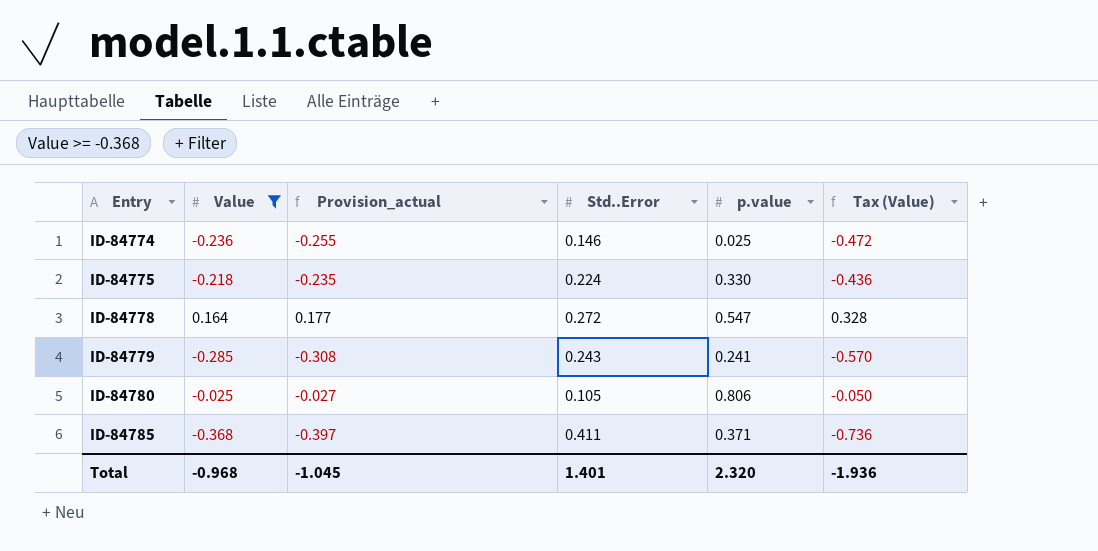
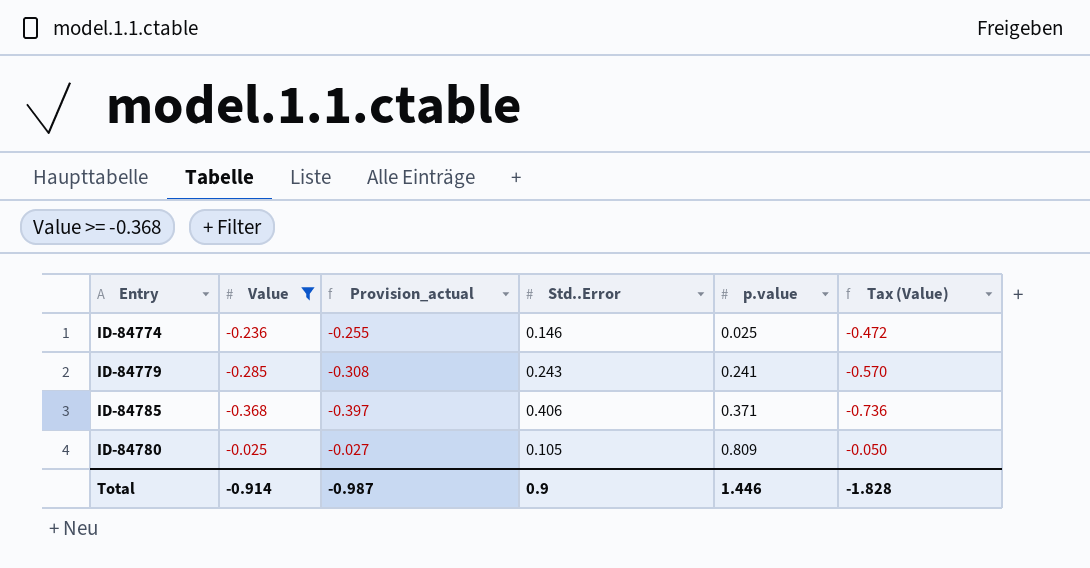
row order: Entry ascending -> p.value ascending
row ID-84775: -0.218 | -0.235 | 0.224 | 0.330 | -0.436 -> none
row ID-84778: 0.164 | 0.177 | 0.272 | 0.547 | 0.328 -> none
ID-84785 | Std..Error: 0.411 -> 0.406
ID-84780 | p.value: 0.806 -> 0.809
Total | Value: -0.968 -> -0.914
Total | Provision_actual: -1.045 -> -0.987
Total | Std..Error: 1.401 -> 0.9
Total | p.value: 2.320 -> 1.446
Total | Tax (Value): -1.936 -> -1.828

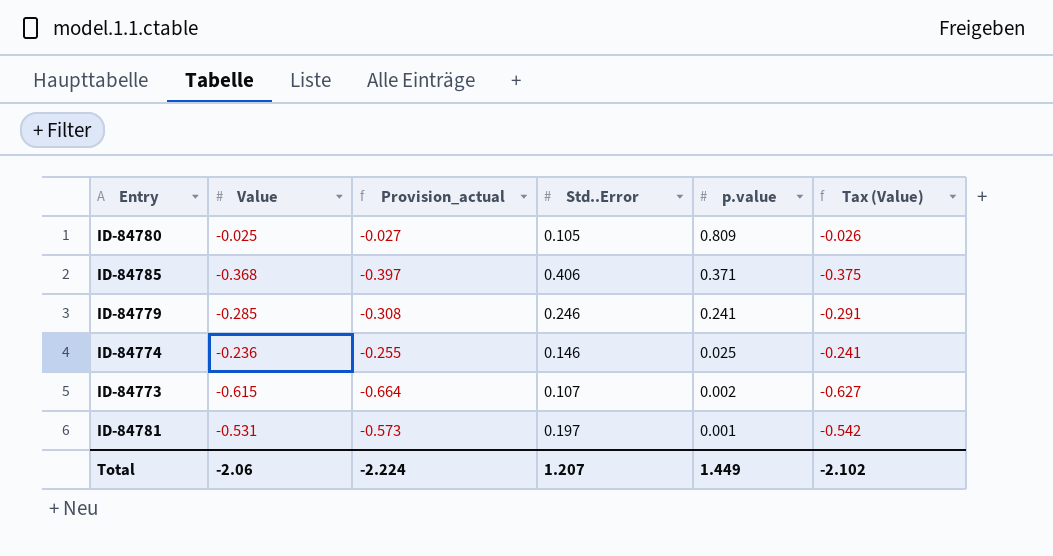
filter: Value >= -0.368 -> none
row order: p.value ascending -> p.value descending
column Tax (Value) | formula: [Value] * 2 -> [Value] * 1.02
ID-84779 | Std..Error: 0.243 -> 0.246
Total | Value: -0.914 -> -2.06
Total | Provision_actual: -0.987 -> -2.224
Total | Std..Error: 0.9 -> 1.207
Total | p.value: 1.446 -> 1.449
Total | Tax (Value): -1.828 -> -2.102

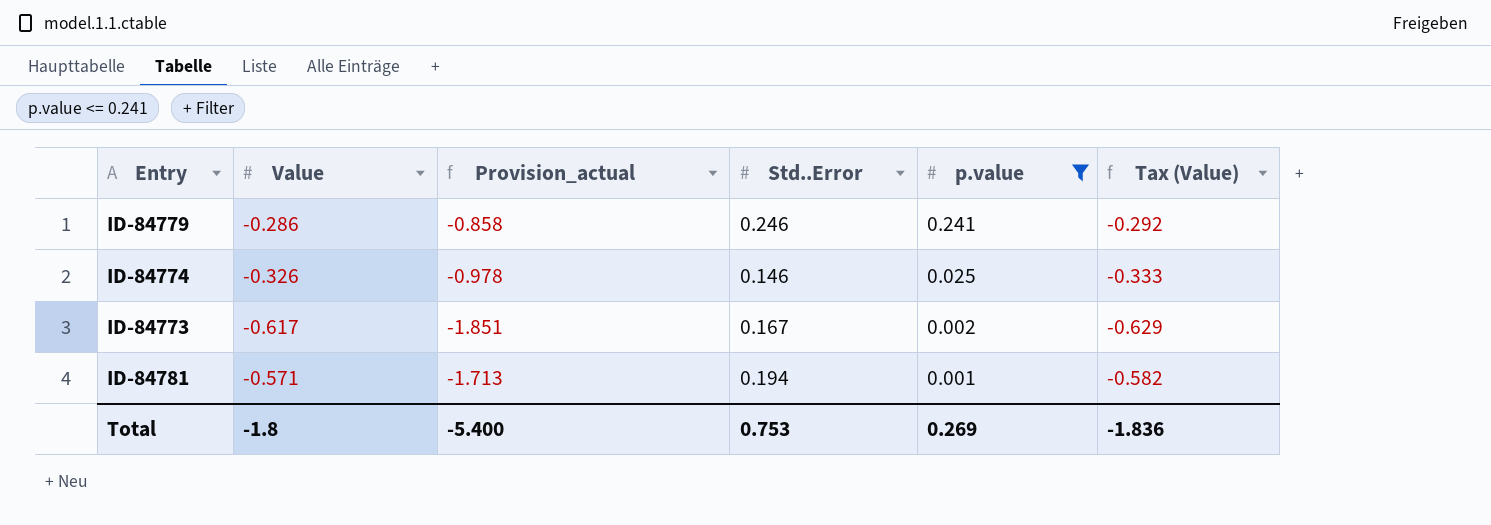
filter: none -> p.value <= 0.241
column Provision_actual | formula: [Value] * 1.08 -> [Value] * 3
ID-84779 | Value: -0.285 -> -0.286
ID-84779 | Tax (Value): -0.291 -> -0.292
ID-84774 | Value: -0.236 -> -0.326
ID-84774 | Tax (Value): -0.241 -> -0.333
ID-84773 | Value: -0.615 -> -0.617
ID-84773 | Std..Error: 0.107 -> 0.167
ID-84773 | Tax (Value): -0.627 -> -0.629
ID-84781 | Value: -0.531 -> -0.571
ID-84781 | Std..Error: 0.197 -> 0.194
ID-84781 | Tax (Value): -0.542 -> -0.582
Total | Value: -2.06 -> -1.8
Total | Provision_actual: -2.224 -> -5.400
Total | Std..Error: 1.207 -> 0.753
Total | p.value: 1.449 -> 0.269
Total | Tax (Value): -2.102 -> -1.836

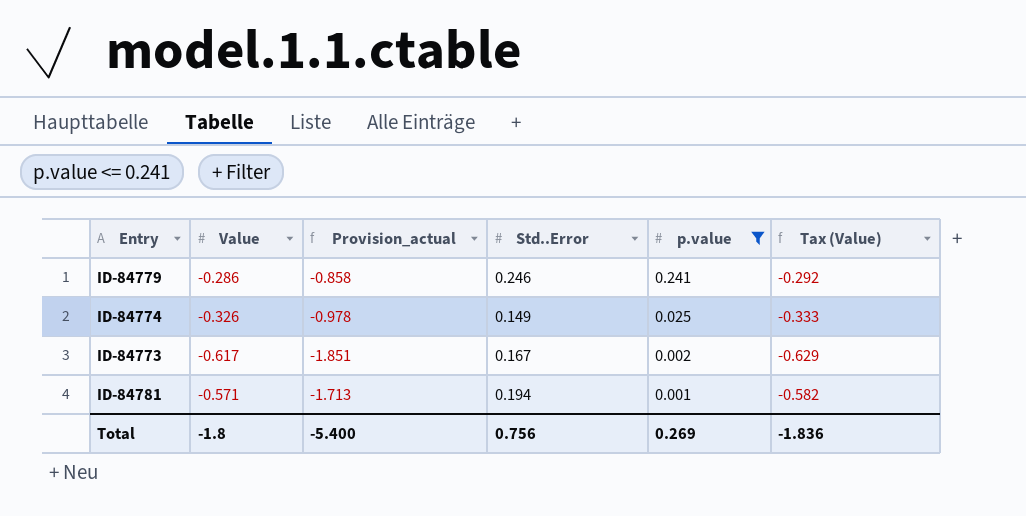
ID-84774 | Std..Error: 0.146 -> 0.149
Total | Std..Error: 0.753 -> 0.756

